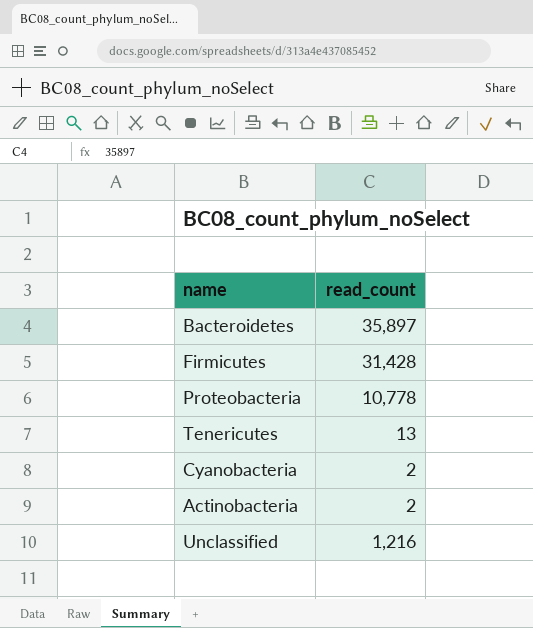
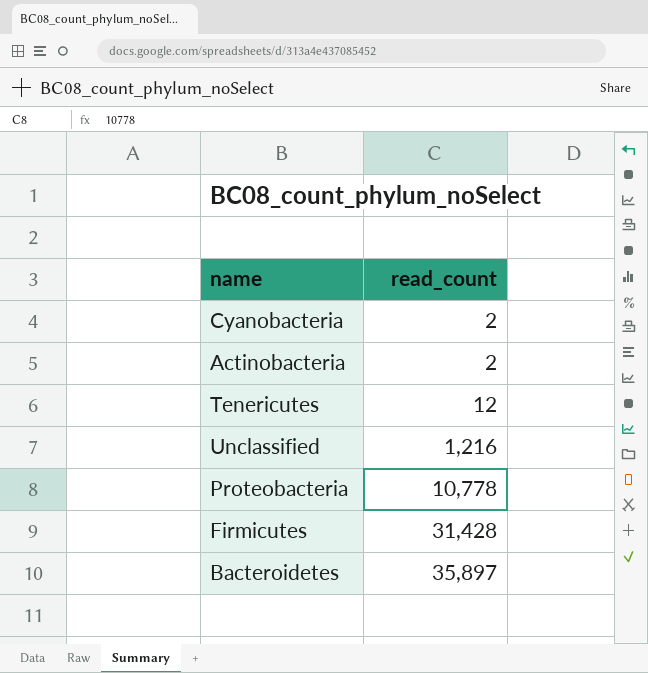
row order: none -> read_count ascending
Tenericutes | read_count: 13 -> 12

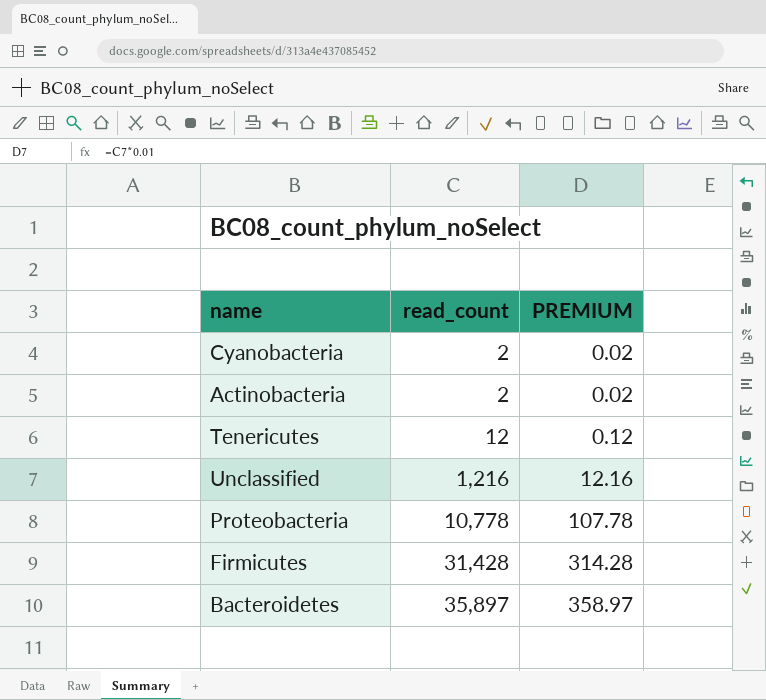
column PREMIUM | formula: none -> [read_count] * 0.01

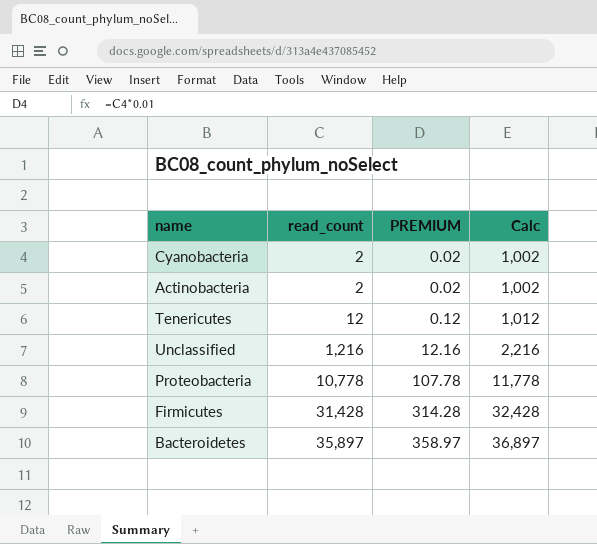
column Calc | formula: none -> [read_count] + 1000

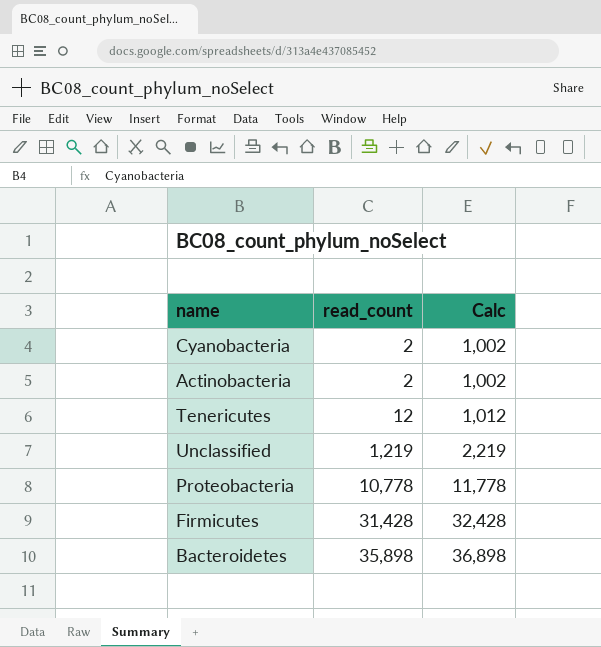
column PREMIUM | formula: [read_count] * 0.01 -> none
Unclassified | read_count: 1,216 -> 1,219
Unclassified | Calc: 2,216 -> 2,219
Bacteroidetes | read_count: 35,897 -> 35,898
Bacteroidetes | Calc: 36,897 -> 36,898

